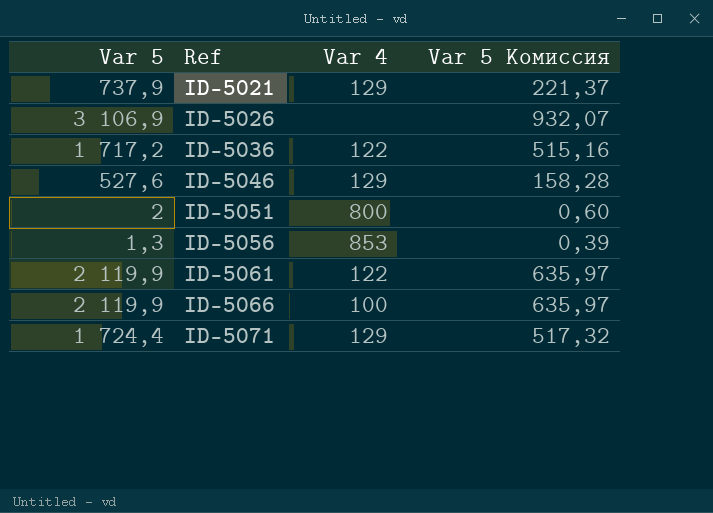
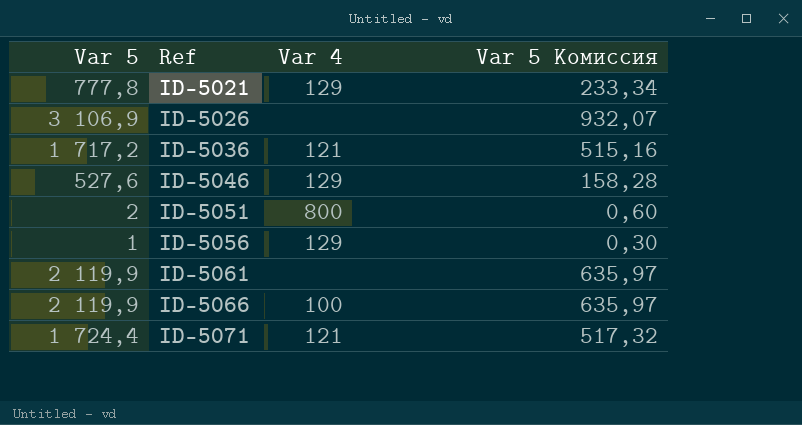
ID-5021 | Var 5: 737,9 -> 777,8
ID-5021 | Var 5 Комиссия: 221,37 -> 233,34
ID-5036 | Var 4: 122 -> 121
ID-5056 | Var 5: 1,3 -> 1
ID-5056 | Var 4: 853 -> 129
ID-5056 | Var 5 Комиссия: 0,39 -> 0,30
ID-5061 | Var 4: 122 -> none
ID-5071 | Var 4: 129 -> 121

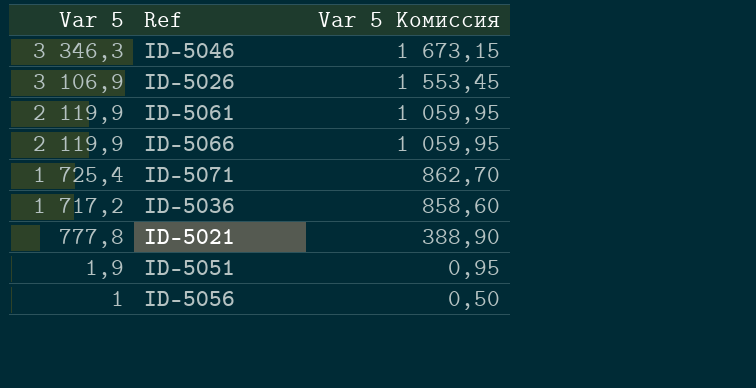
row order: Ref ascending -> Var 5 descending
column Var 4 | position: 3 -> none
column Var 5 Комиссия | formula: [Var 5] * 0,3 -> [Var 5] * 0,5
ID-5046 | Var 5: 527,6 -> 3 346,3
ID-5071 | Var 5: 1 724,4 -> 1 725,4
ID-5051 | Var 5: 2 -> 1,9

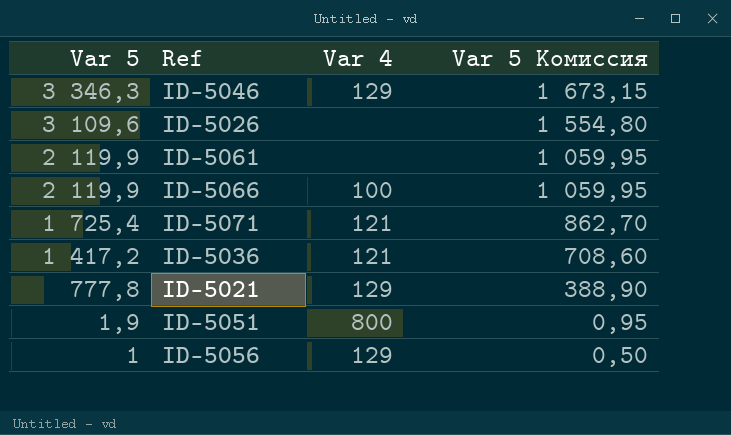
column Var 4 | position: none -> 3
ID-5026 | Var 5: 3 106,9 -> 3 109,6
ID-5026 | Var 5 Комиссия: 1 553,45 -> 1 554,80
ID-5036 | Var 5: 1 717,2 -> 1 417,2
ID-5036 | Var 5 Комиссия: 858,60 -> 708,60

